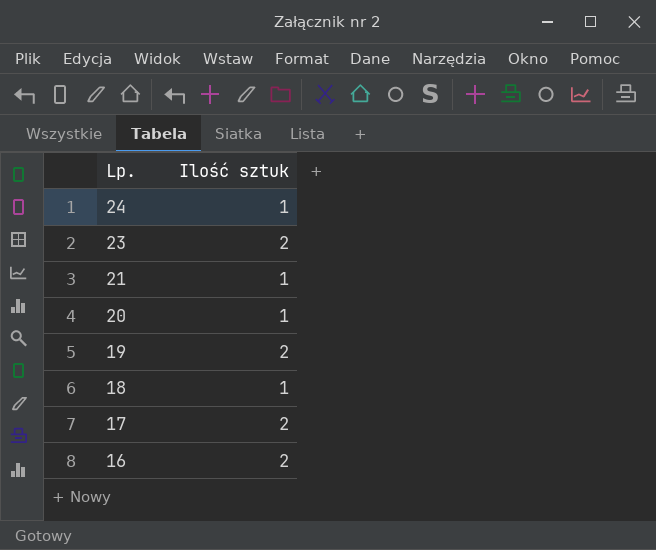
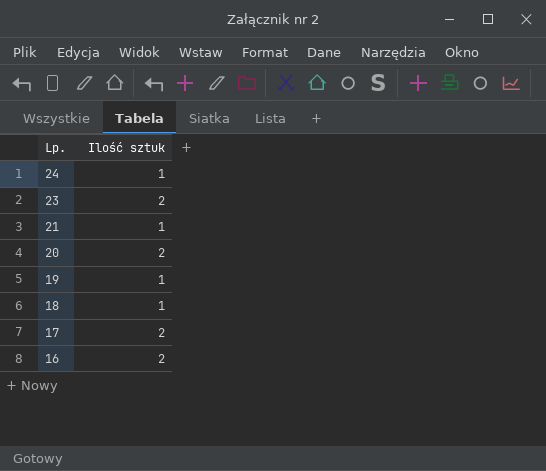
20 | Ilość sztuk: 1 -> 2
19 | Ilość sztuk: 2 -> 1

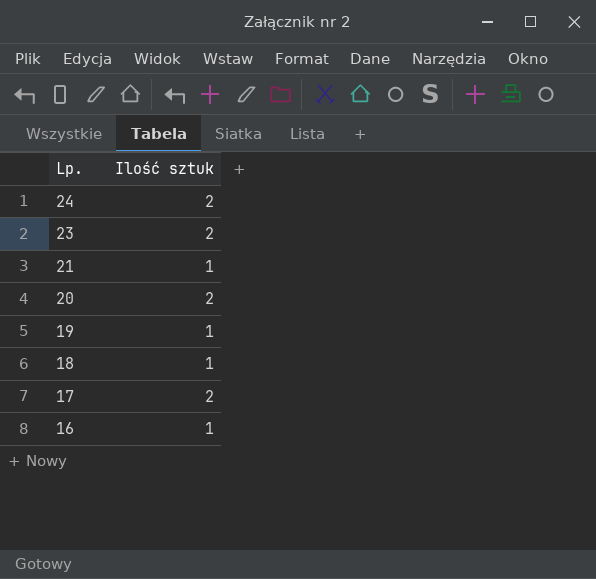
24 | Ilość sztuk: 1 -> 2
16 | Ilość sztuk: 2 -> 1

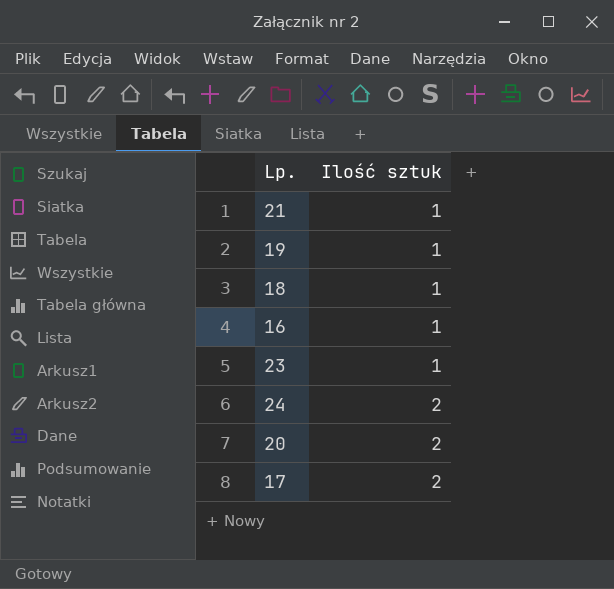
row order: Lp. descending -> Ilość sztuk ascending
23 | Ilość sztuk: 2 -> 1

